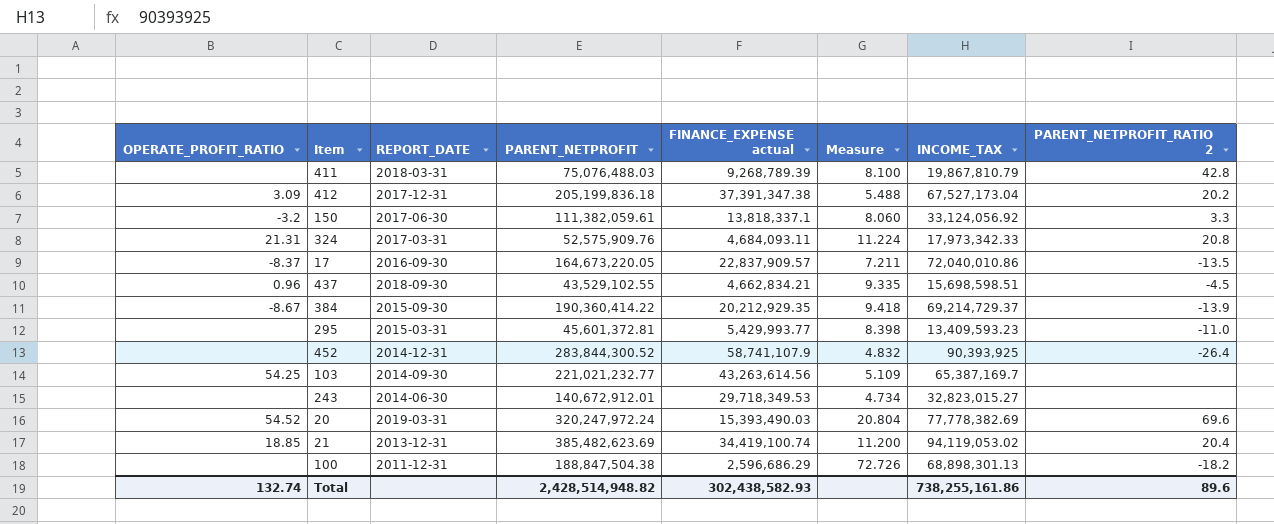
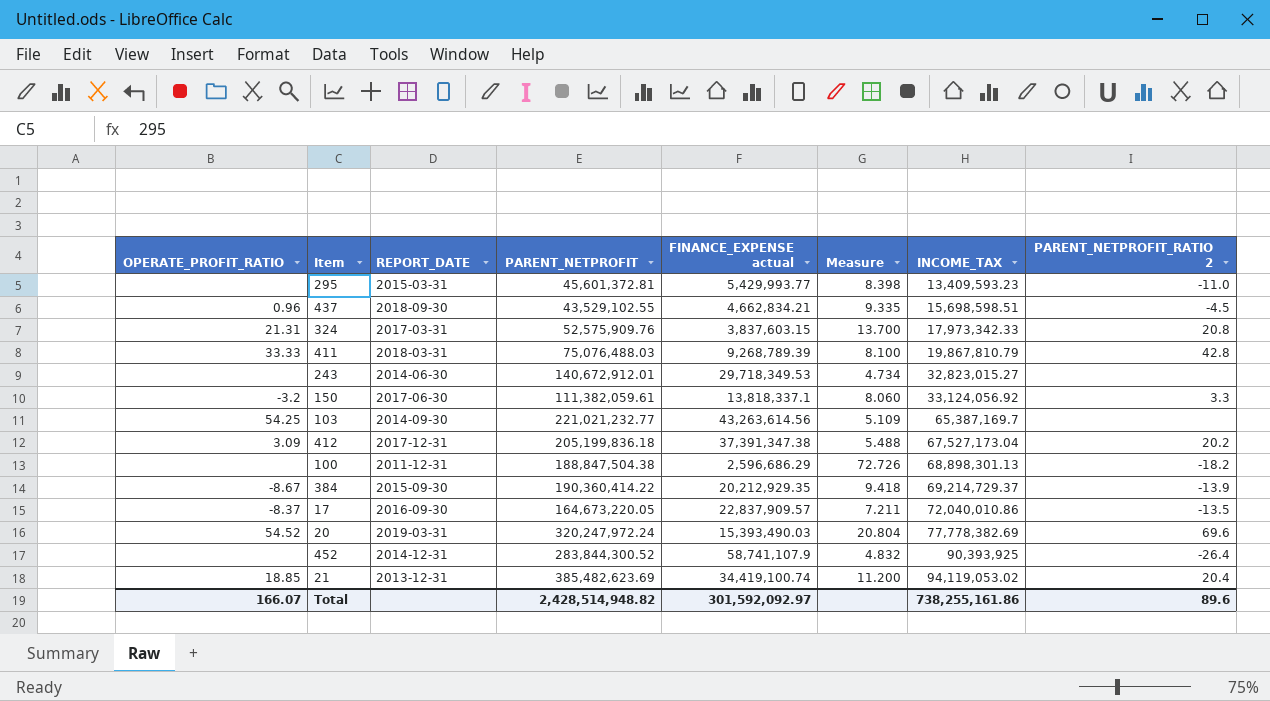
row order: none -> INCOME_TAX ascending
324 | FINANCE_EXPENSE actual: 4,684,093.11 -> 3,837,603.15
324 | Measure: 11.224 -> 13.700
411 | OPERATE_PROFIT_RATIO: none -> 33.33
Total | OPERATE_PROFIT_RATIO: 132.74 -> 166.07
Total | FINANCE_EXPENSE actual: 302,438,582.93 -> 301,592,092.97

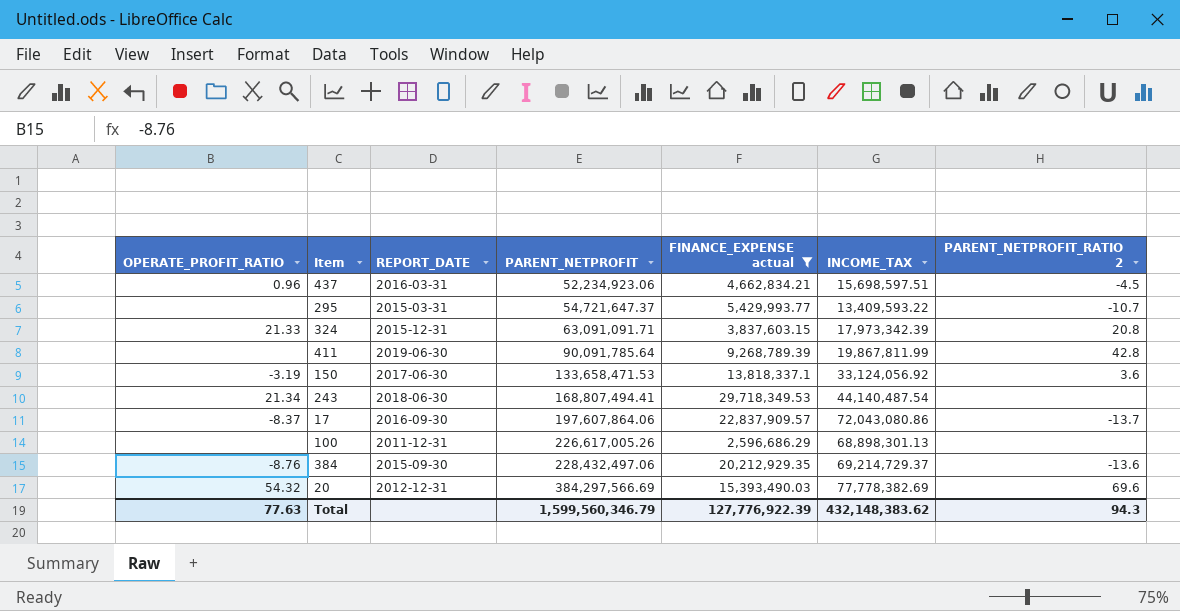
filter: none -> FINANCE_EXPENSE actual <= 29,718,349.53
row order: INCOME_TAX ascending -> PARENT_NETPROFIT ascending
column Measure | formula: [PARENT_NETPROFIT] / [FINANCE_EXPENSE actual] -> none
437 | REPORT_DATE: 2018-09-30 -> 2016-03-31
437 | PARENT_NETPROFIT: 43,529,102.55 -> 52,234,923.06
437 | INCOME_TAX: 15,698,598.51 -> 15,698,597.51
295 | PARENT_NETPROFIT: 45,601,372.81 -> 54,721,647.37
295 | INCOME_TAX: 13,409,593.23 -> 13,409,593.22
295 | PARENT_NETPROFIT_RATIO 2: -11.0 -> -10.7
324 | OPERATE_PROFIT_RATIO: 21.31 -> 21.33
324 | REPORT_DATE: 2017-03-31 -> 2015-12-31
324 | PARENT_NETPROFIT: 52,575,909.76 -> 63,091,091.71
324 | INCOME_TAX: 17,973,342.33 -> 17,973,342.39
411 | OPERATE_PROFIT_RATIO: 33.33 -> none
411 | REPORT_DATE: 2018-03-31 -> 2019-06-30
411 | PARENT_NETPROFIT: 75,076,488.03 -> 90,091,785.64
411 | INCOME_TAX: 19,867,810.79 -> 19,867,811.99
150 | OPERATE_PROFIT_RATIO: -3.2 -> -3.19
150 | PARENT_NETPROFIT: 111,382,059.61 -> 133,658,471.53
150 | PARENT_NETPROFIT_RATIO 2: 3.3 -> 3.6
243 | OPERATE_PROFIT_RATIO: none -> 21.34
243 | REPORT_DATE: 2014-06-30 -> 2018-06-30
243 | PARENT_NETPROFIT: 140,672,912.01 -> 168,807,494.41
243 | INCOME_TAX: 32,823,015.27 -> 44,140,487.54
17 | PARENT_NETPROFIT: 164,673,220.05 -> 197,607,864.06
17 | INCOME_TAX: 72,040,010.86 -> 72,043,080.86
17 | PARENT_NETPROFIT_RATIO 2: -13.5 -> -13.7
100 | PARENT_NETPROFIT: 188,847,504.38 -> 226,617,005.26
100 | PARENT_NETPROFIT_RATIO 2: -18.2 -> none
384 | OPERATE_PROFIT_RATIO: -8.67 -> -8.76
384 | PARENT_NETPROFIT: 190,360,414.22 -> 228,432,497.06
384 | PARENT_NETPROFIT_RATIO 2: -13.9 -> -13.6
20 | OPERATE_PROFIT_RATIO: 54.52 -> 54.32
20 | REPORT_DATE: 2019-03-31 -> 2012-12-31
20 | PARENT_NETPROFIT: 320,247,972.24 -> 384,297,566.69
Total | OPERATE_PROFIT_RATIO: 166.07 -> 77.63
Total | PARENT_NETPROFIT: 2,428,514,948.82 -> 1,599,560,346.79
Total | FINANCE_EXPENSE actual: 301,592,092.97 -> 127,776,922.39
Total | INCOME_TAX: 738,255,161.86 -> 432,148,383.62
Total | PARENT_NETPROFIT_RATIO 2: 89.6 -> 94.3

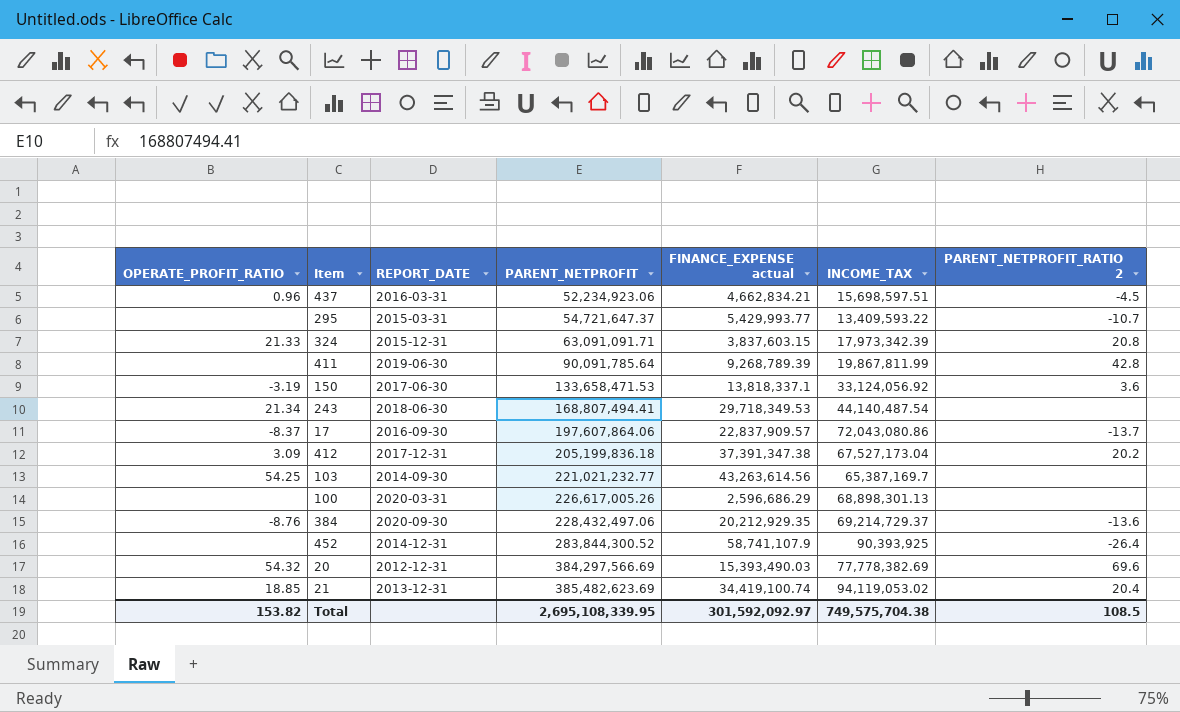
filter: FINANCE_EXPENSE actual <= 29,718,349.53 -> none
100 | REPORT_DATE: 2011-12-31 -> 2020-03-31
384 | REPORT_DATE: 2015-09-30 -> 2020-09-30
Total | OPERATE_PROFIT_RATIO: 77.63 -> 153.82
Total | PARENT_NETPROFIT: 1,599,560,346.79 -> 2,695,108,339.95
Total | FINANCE_EXPENSE actual: 127,776,922.39 -> 301,592,092.97
Total | INCOME_TAX: 432,148,383.62 -> 749,575,704.38
Total | PARENT_NETPROFIT_RATIO 2: 94.3 -> 108.5

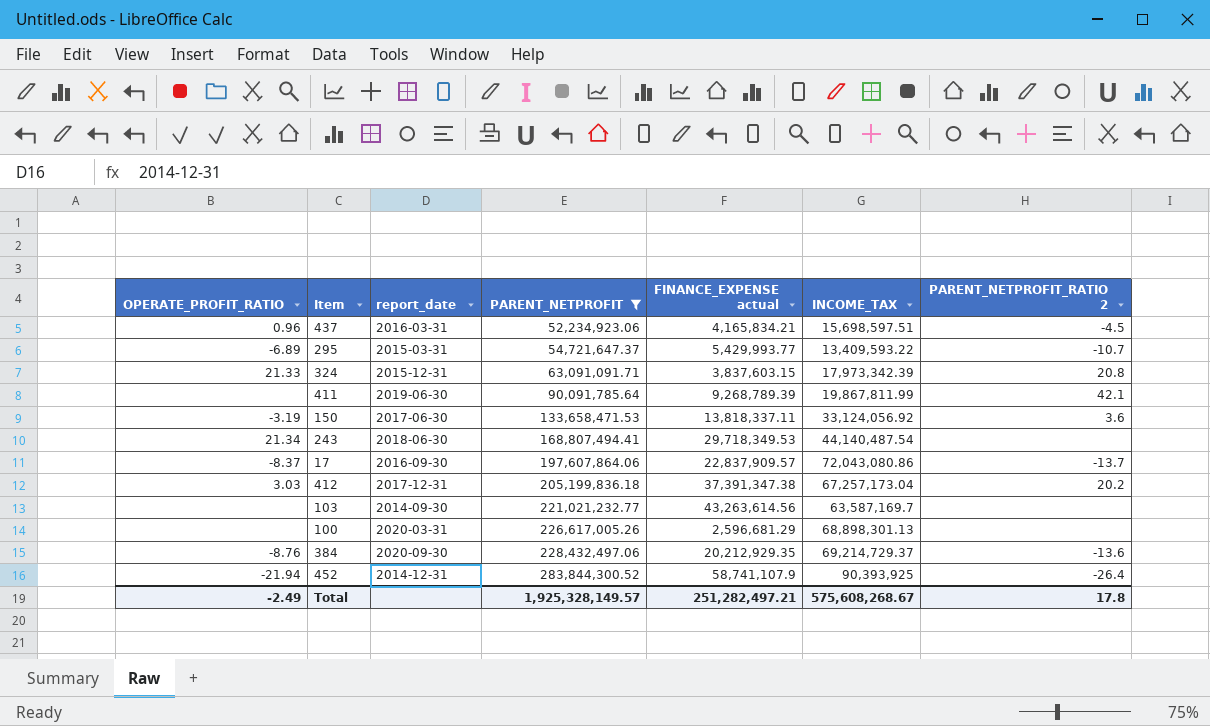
filter: none -> PARENT_NETPROFIT <= 283,844,300.52
column name: REPORT_DATE -> report_date
437 | FINANCE_EXPENSE actual: 4,662,834.21 -> 4,165,834.21
295 | OPERATE_PROFIT_RATIO: none -> -6.89
411 | PARENT_NETPROFIT_RATIO 2: 42.8 -> 42.1
150 | FINANCE_EXPENSE actual: 13,818,337.1 -> 13,818,337.11
412 | OPERATE_PROFIT_RATIO: 3.09 -> 3.03
412 | INCOME_TAX: 67,527,173.04 -> 67,257,173.04
103 | OPERATE_PROFIT_RATIO: 54.25 -> none
103 | INCOME_TAX: 65,387,169.7 -> 63,587,169.7
100 | FINANCE_EXPENSE actual: 2,596,686.29 -> 2,596,681.29
452 | OPERATE_PROFIT_RATIO: none -> -21.94
Total | OPERATE_PROFIT_RATIO: 153.82 -> -2.49
Total | PARENT_NETPROFIT: 2,695,108,339.95 -> 1,925,328,149.57
Total | FINANCE_EXPENSE actual: 301,592,092.97 -> 251,282,497.21
Total | INCOME_TAX: 749,575,704.38 -> 575,608,268.67
Total | PARENT_NETPROFIT_RATIO 2: 108.5 -> 17.8

